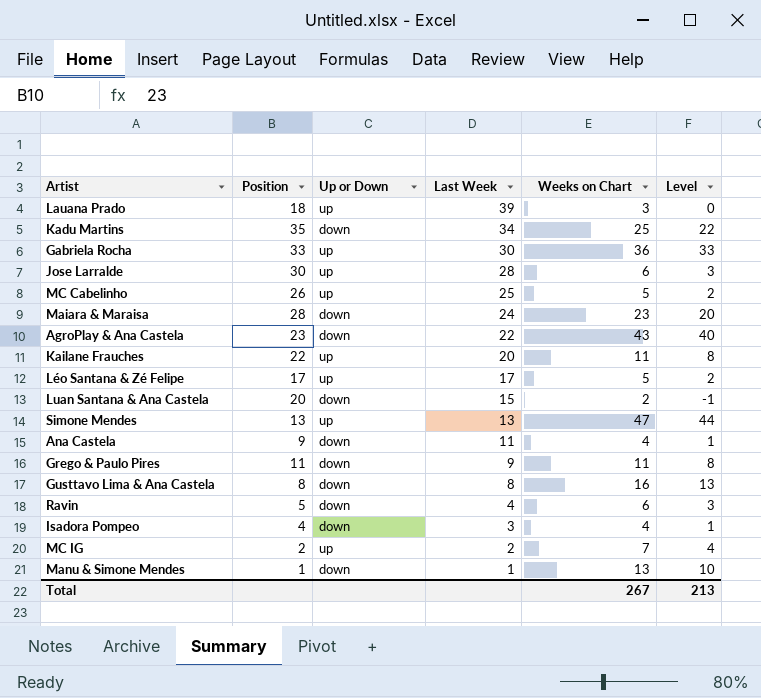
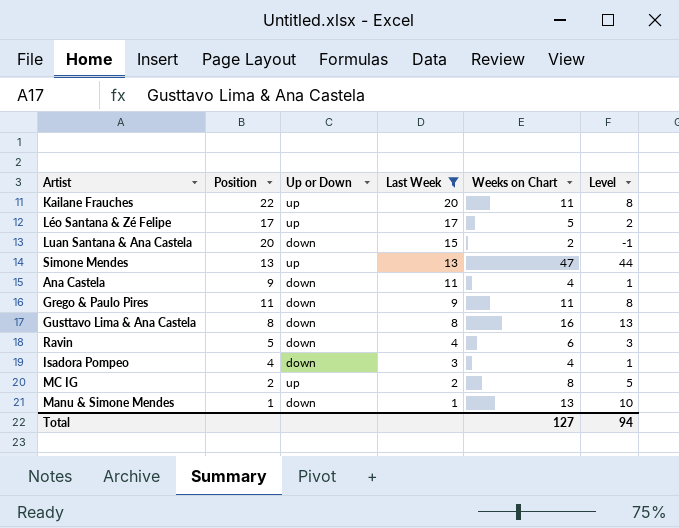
filter: none -> Last Week <= 20
MC IG | Weeks on Chart: 7 -> 8
MC IG | Level: 4 -> 5
Total | Weeks on Chart: 267 -> 127
Total | Level: 213 -> 94

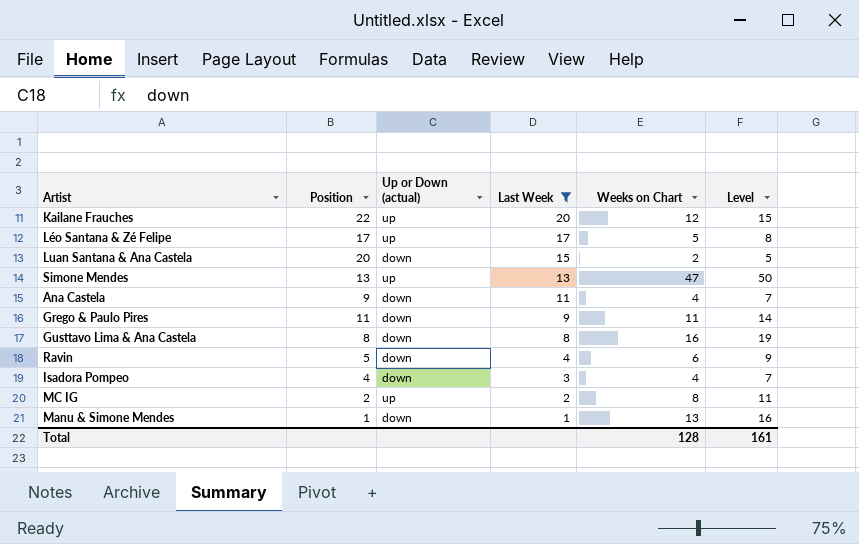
column name: Up or Down -> Up or Down (actual)
column Level | formula: [Weeks on Chart] - 3 -> [Weeks on Chart] + 3
Kailane Frauches | Weeks on Chart: 11 -> 12
Total | Weeks on Chart: 127 -> 128
Total | Level: 94 -> 161

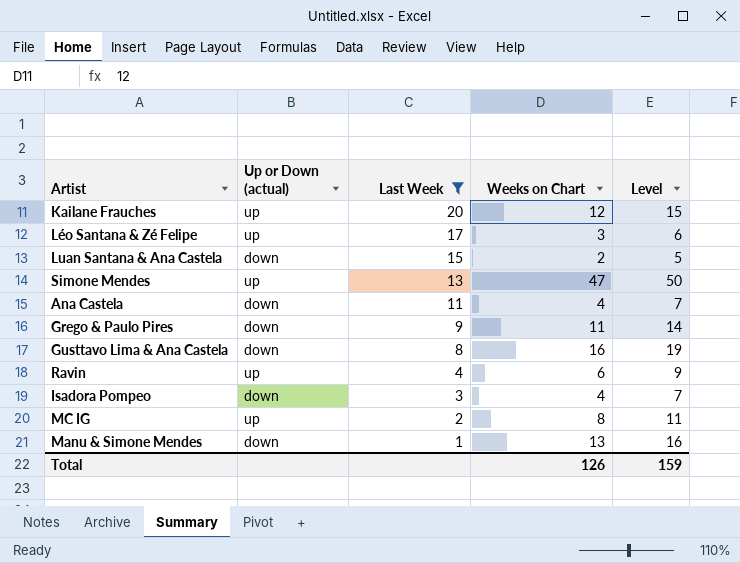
column Position | position: 2 -> none
Léo Santana & Zé Felipe | Weeks on Chart: 5 -> 3
Léo Santana & Zé Felipe | Level: 8 -> 6
Ravin | Up or Down (actual): down -> up
Total | Weeks on Chart: 128 -> 126
Total | Level: 161 -> 159

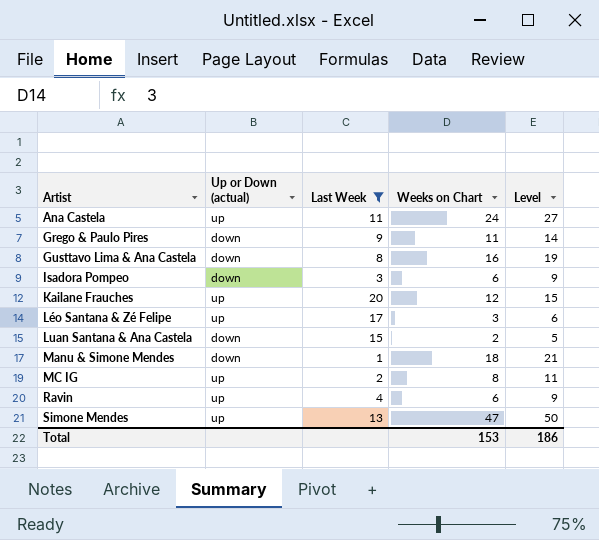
row order: Last Week descending -> Artist ascending
Ana Castela | Up or Down (actual): down -> up
Ana Castela | Weeks on Chart: 4 -> 24
Ana Castela | Level: 7 -> 27
Isadora Pompeo | Weeks on Chart: 4 -> 6
Isadora Pompeo | Level: 7 -> 9
Manu & Simone Mendes | Weeks on Chart: 13 -> 18
Manu & Simone Mendes | Level: 16 -> 21
Total | Weeks on Chart: 126 -> 153
Total | Level: 159 -> 186

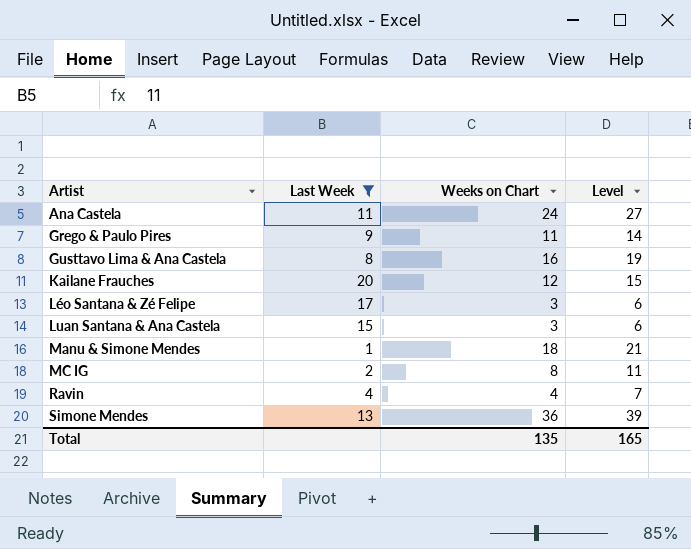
column Up or Down (actual) | position: 2 -> none
row Isadora Pompeo: down | 3 | 6 | 9 -> none
Luan Santana & Ana Castela | Weeks on Chart: 2 -> 3
Luan Santana & Ana Castela | Level: 5 -> 6
Ravin | Weeks on Chart: 6 -> 4
Ravin | Level: 9 -> 7
Simone Mendes | Weeks on Chart: 47 -> 36
Simone Mendes | Level: 50 -> 39
Total | Weeks on Chart: 153 -> 135
Total | Level: 186 -> 165

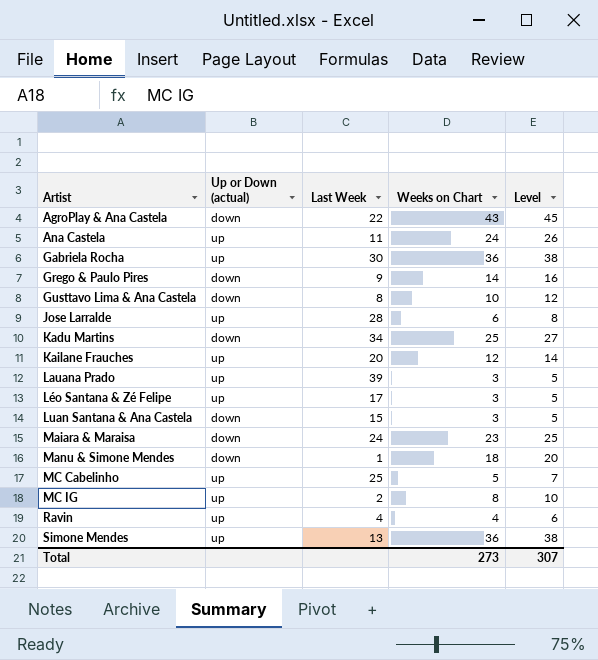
filter: Last Week <= 20 -> none
column Up or Down (actual) | position: none -> 2
column Level | formula: [Weeks on Chart] + 3 -> [Weeks on Chart] + 2
Grego & Paulo Pires | Weeks on Chart: 11 -> 14
Gusttavo Lima & Ana Castela | Weeks on Chart: 16 -> 10
Total | Weeks on Chart: 135 -> 273
Total | Level: 165 -> 307

